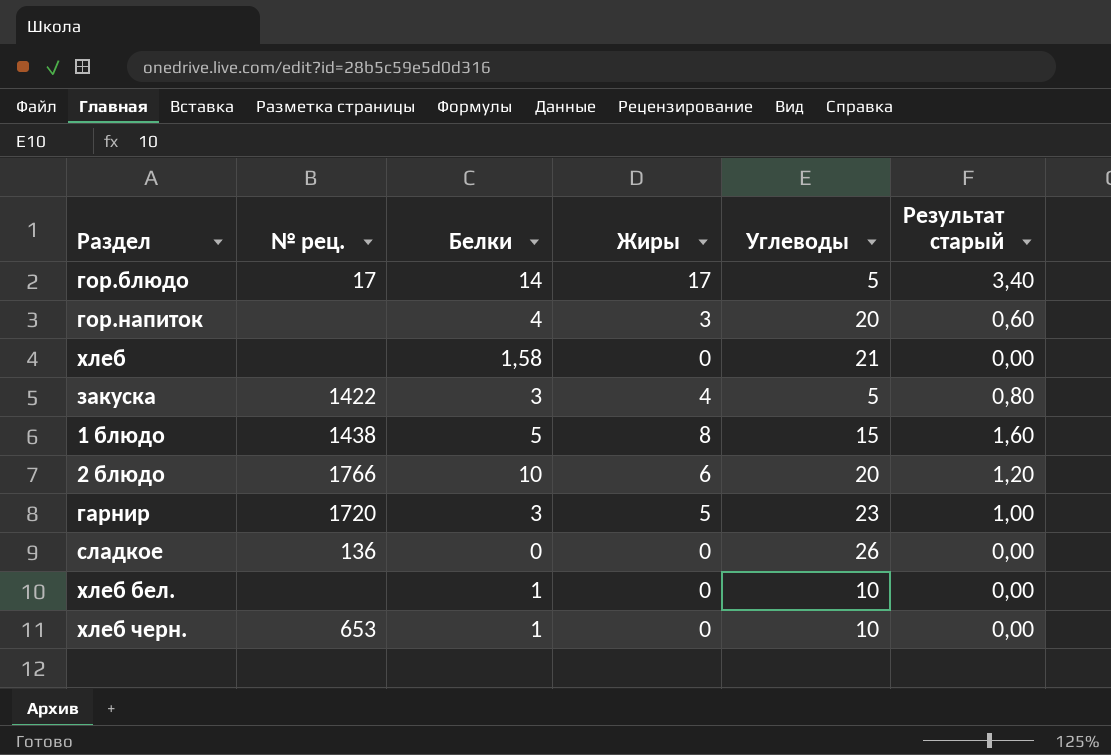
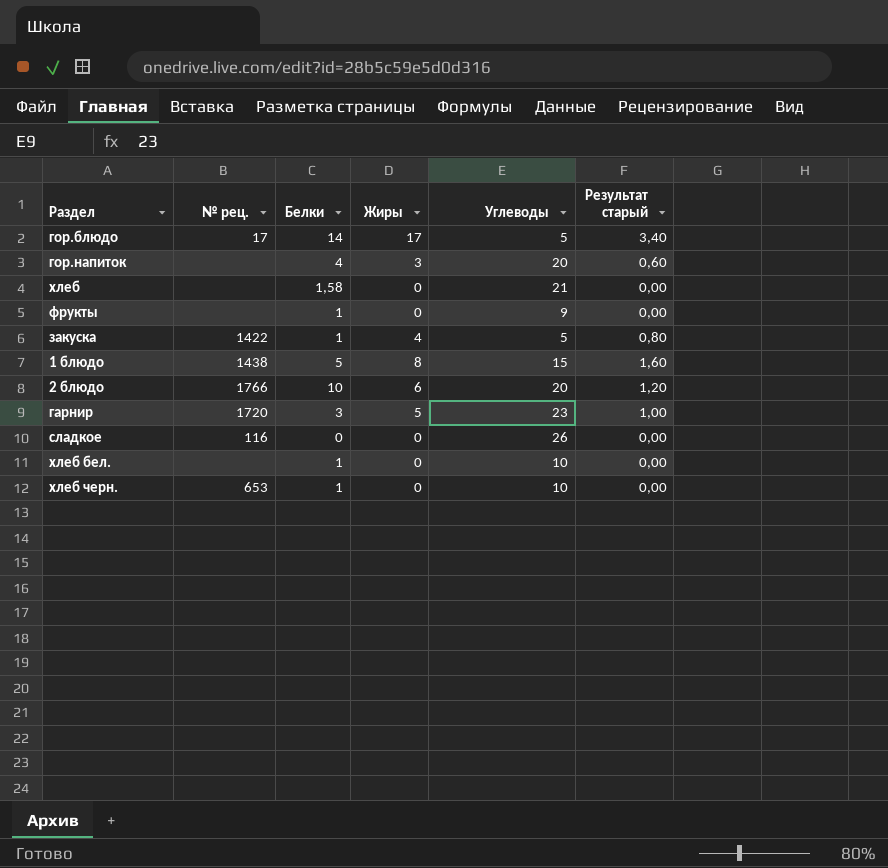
row фрукты: none -> none | 1 | 0 | 9 | 0,00
закуска | Белки: 3 -> 1
сладкое | № рец.: 136 -> 116

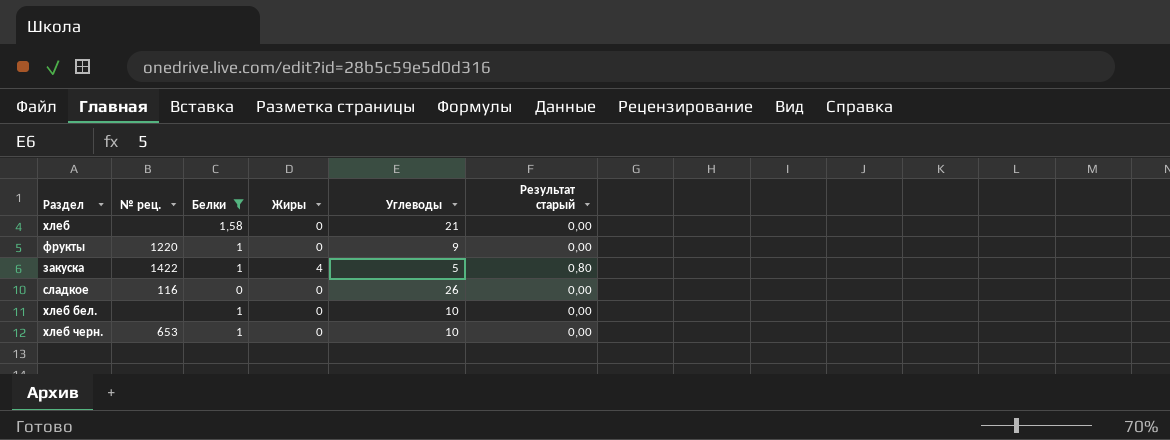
filter: none -> Белки <= 1,58
фрукты | № рец.: none -> 1220

